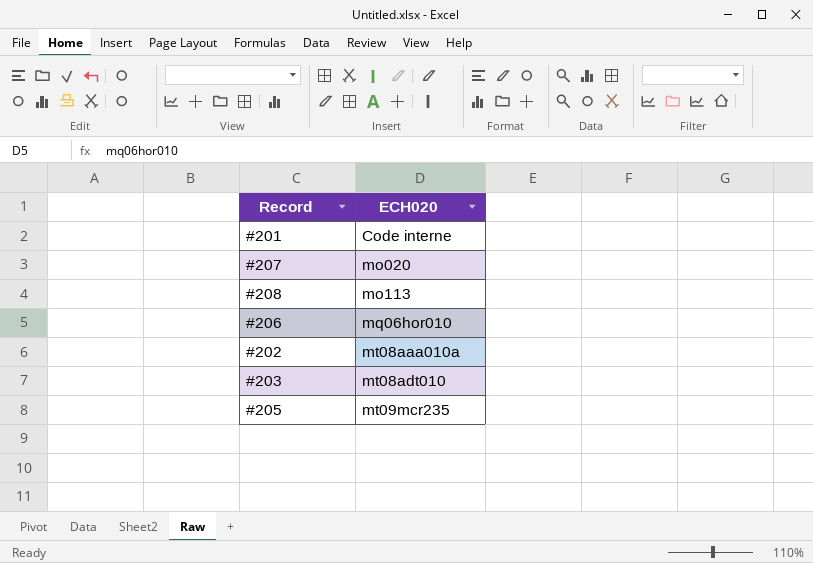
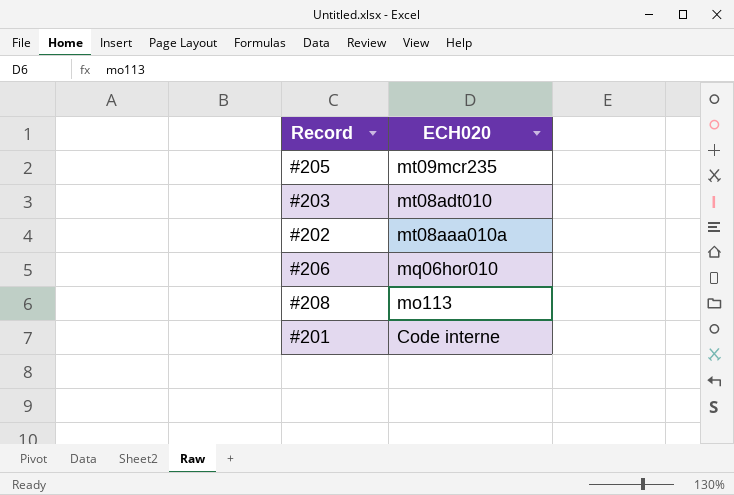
row order: ECH020 ascending -> ECH020 descending
row #207: mo020 -> none

